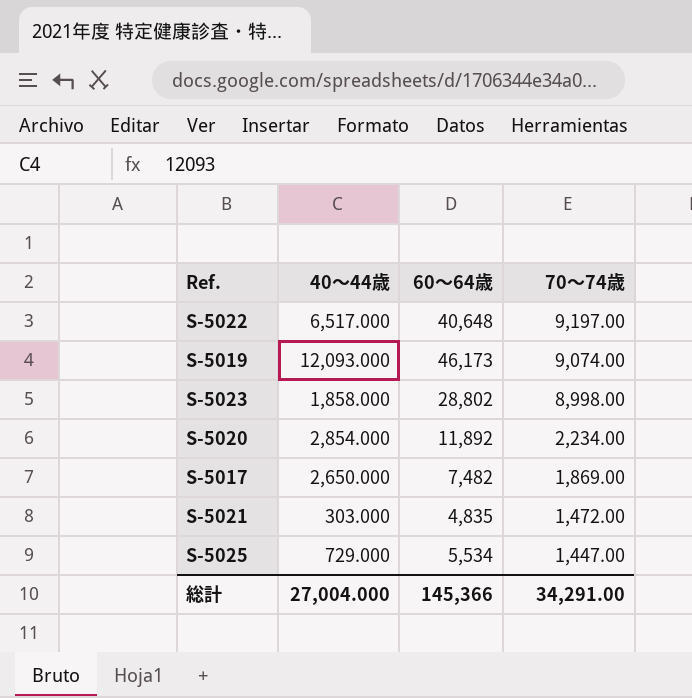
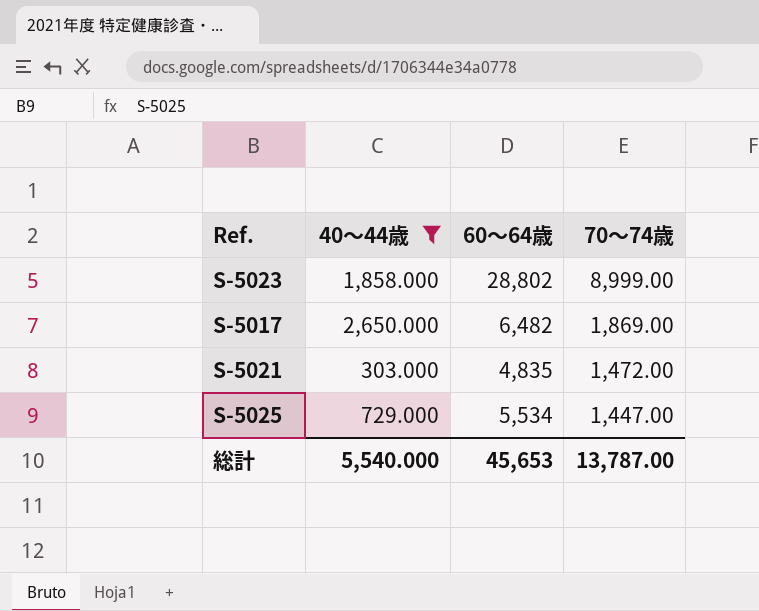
filter: none -> 40～44歳 <= 2,650.000
S-5023 | 70～74歳: 8,998.00 -> 8,999.00
S-5017 | 60～64歳: 7,482 -> 6,482
総計 | 40～44歳: 27,004.000 -> 5,540.000
総計 | 60～64歳: 145,366 -> 45,653
総計 | 70～74歳: 34,291.00 -> 13,787.00

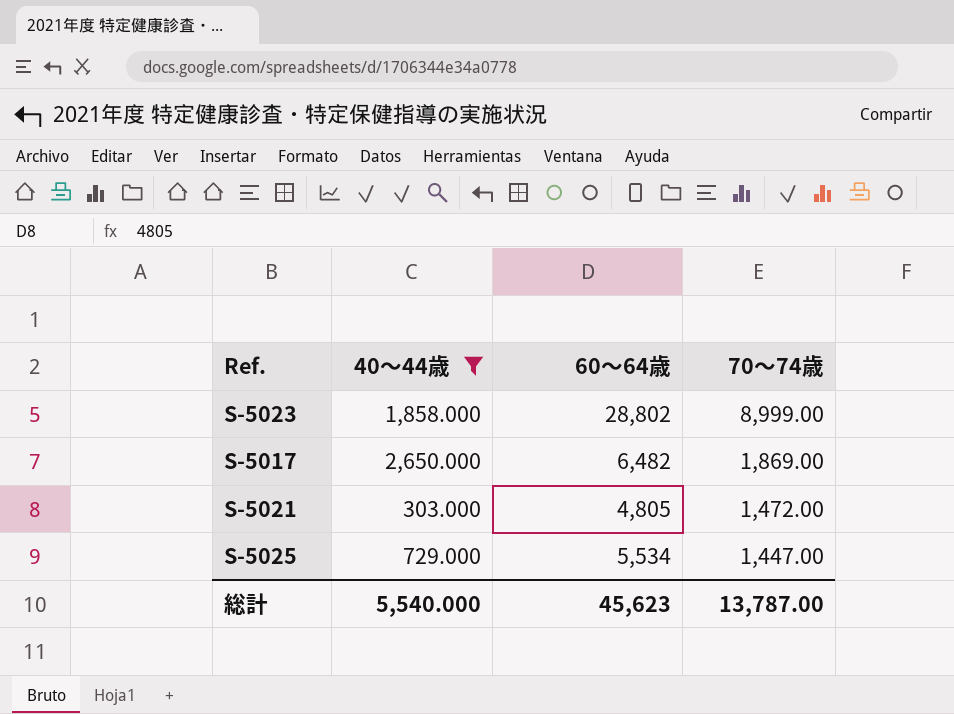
S-5021 | 60～64歳: 4,835 -> 4,805
総計 | 60～64歳: 45,653 -> 45,623

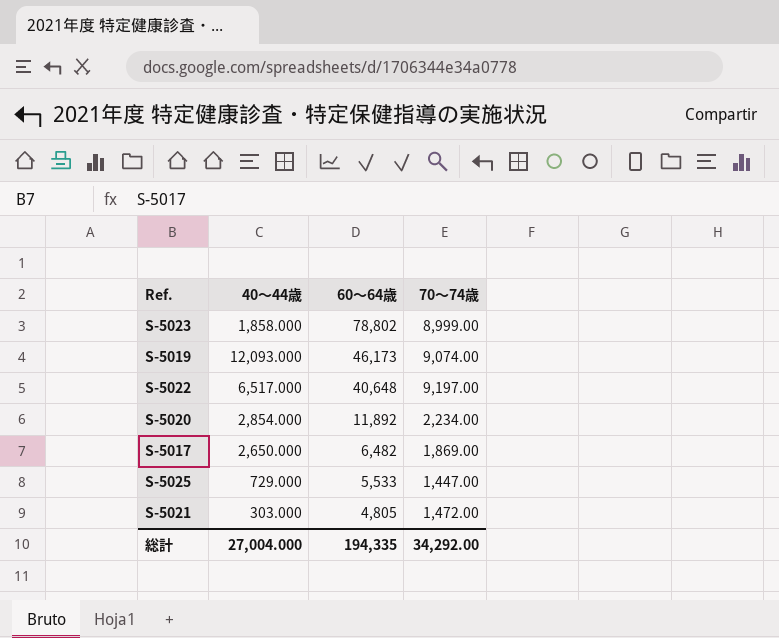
filter: 40～44歳 <= 2,650.000 -> none
row order: 70～74歳 descending -> 60～64歳 descending
S-5023 | 60～64歳: 28,802 -> 78,802
S-5025 | 60～64歳: 5,534 -> 5,533
総計 | 40～44歳: 5,540.000 -> 27,004.000
総計 | 60～64歳: 45,623 -> 194,335
総計 | 70～74歳: 13,787.00 -> 34,292.00

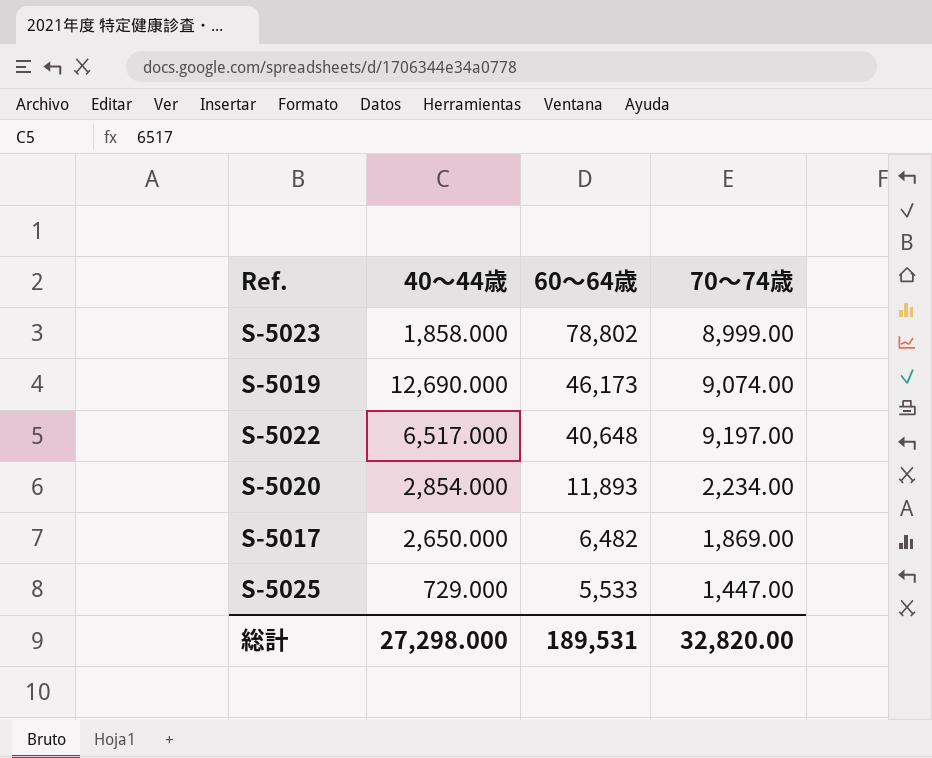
row S-5021: 303.000 | 4,805 | 1,472.00 -> none
S-5019 | 40～44歳: 12,093.000 -> 12,690.000
S-5020 | 60～64歳: 11,892 -> 11,893
総計 | 40～44歳: 27,004.000 -> 27,298.000
総計 | 60～64歳: 194,335 -> 189,531
総計 | 70～74歳: 34,292.00 -> 32,820.00

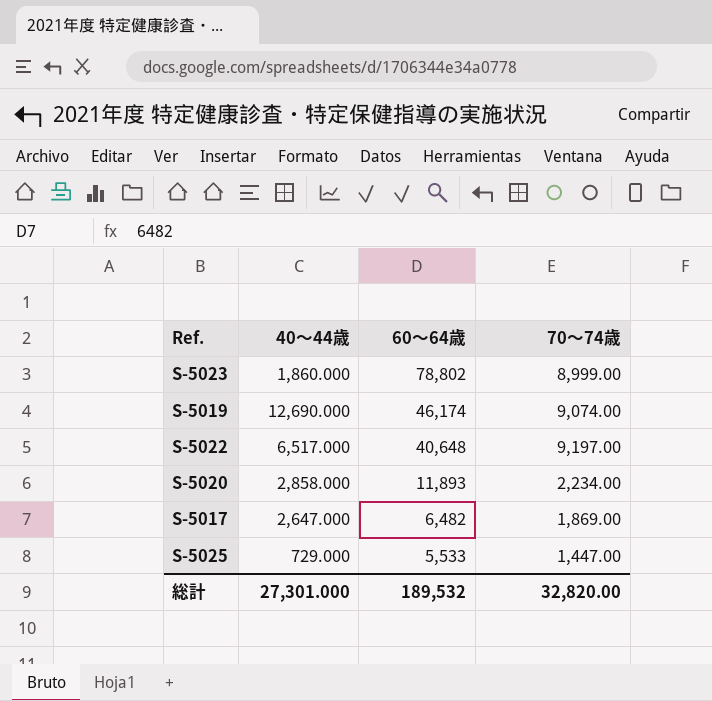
S-5023 | 40～44歳: 1,858.000 -> 1,860.000
S-5019 | 60～64歳: 46,173 -> 46,174
S-5020 | 40～44歳: 2,854.000 -> 2,858.000
S-5017 | 40～44歳: 2,650.000 -> 2,647.000
総計 | 40～44歳: 27,298.000 -> 27,301.000
総計 | 60～64歳: 189,531 -> 189,532

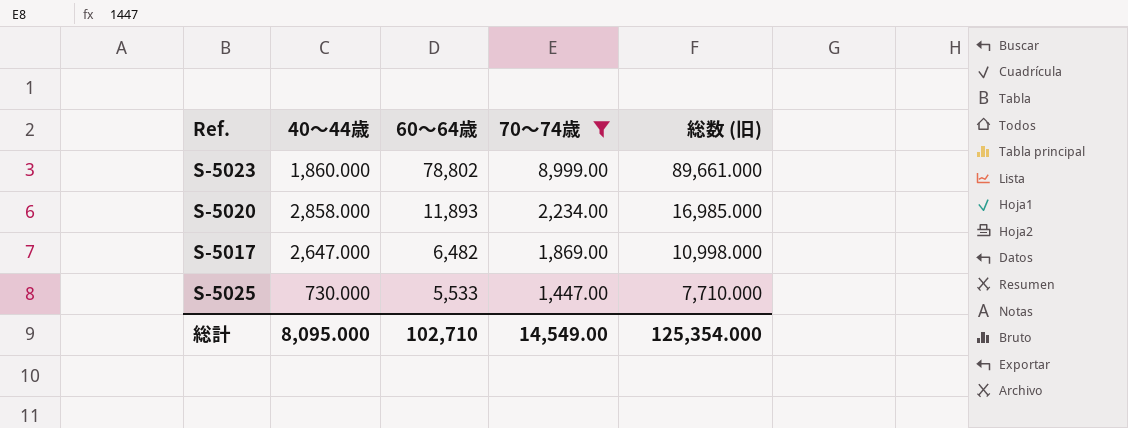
filter: none -> 70～74歳 <= 8,999.00
column 総数 (旧) | formula: none -> [40～44歳] + [60～64歳] + [70～74歳]
S-5025 | 40～44歳: 729.000 -> 730.000
総計 | 40～44歳: 27,301.000 -> 8,095.000
総計 | 60～64歳: 189,532 -> 102,710
総計 | 70～74歳: 32,820.00 -> 14,549.00

